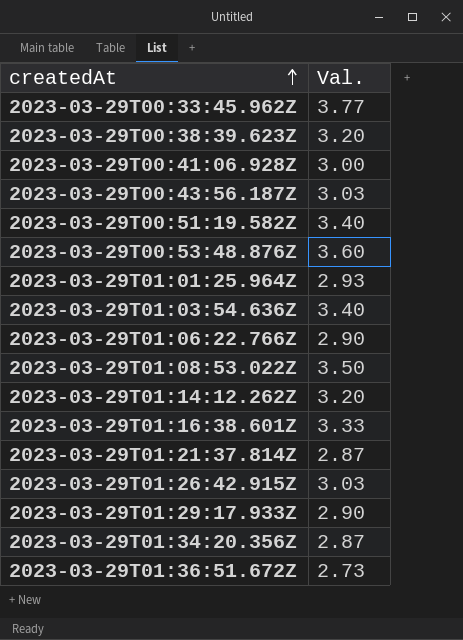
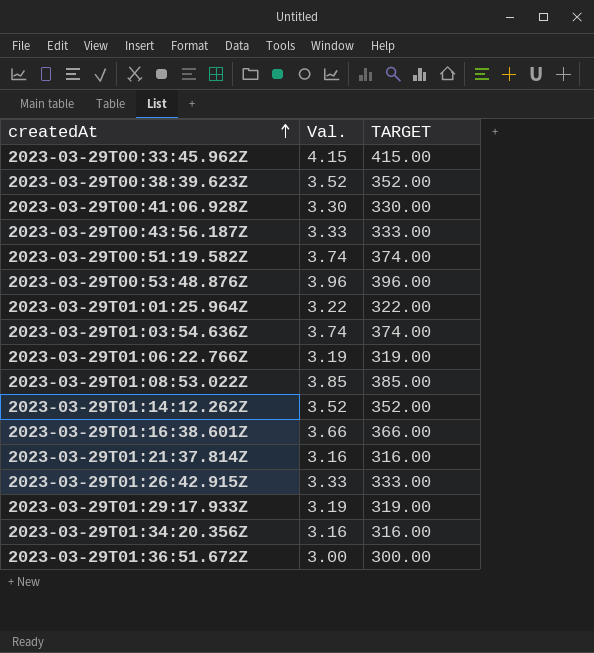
column TARGET | formula: none -> [Val.] * 100
2023-03-29T00:33:45.962Z | Val.: 3.77 -> 4.15
2023-03-29T00:38:39.623Z | Val.: 3.20 -> 3.52
2023-03-29T00:41:06.928Z | Val.: 3.00 -> 3.30
2023-03-29T00:43:56.187Z | Val.: 3.03 -> 3.33
2023-03-29T00:51:19.582Z | Val.: 3.40 -> 3.74
2023-03-29T00:53:48.876Z | Val.: 3.60 -> 3.96
2023-03-29T01:01:25.964Z | Val.: 2.93 -> 3.22
2023-03-29T01:03:54.636Z | Val.: 3.40 -> 3.74
2023-03-29T01:06:22.766Z | Val.: 2.90 -> 3.19
2023-03-29T01:08:53.022Z | Val.: 3.50 -> 3.85
2023-03-29T01:14:12.262Z | Val.: 3.20 -> 3.52
2023-03-29T01:16:38.601Z | Val.: 3.33 -> 3.66
2023-03-29T01:21:37.814Z | Val.: 2.87 -> 3.16
2023-03-29T01:26:42.915Z | Val.: 3.03 -> 3.33
2023-03-29T01:29:17.933Z | Val.: 2.90 -> 3.19
2023-03-29T01:34:20.356Z | Val.: 2.87 -> 3.16
2023-03-29T01:36:51.672Z | Val.: 2.73 -> 3.00

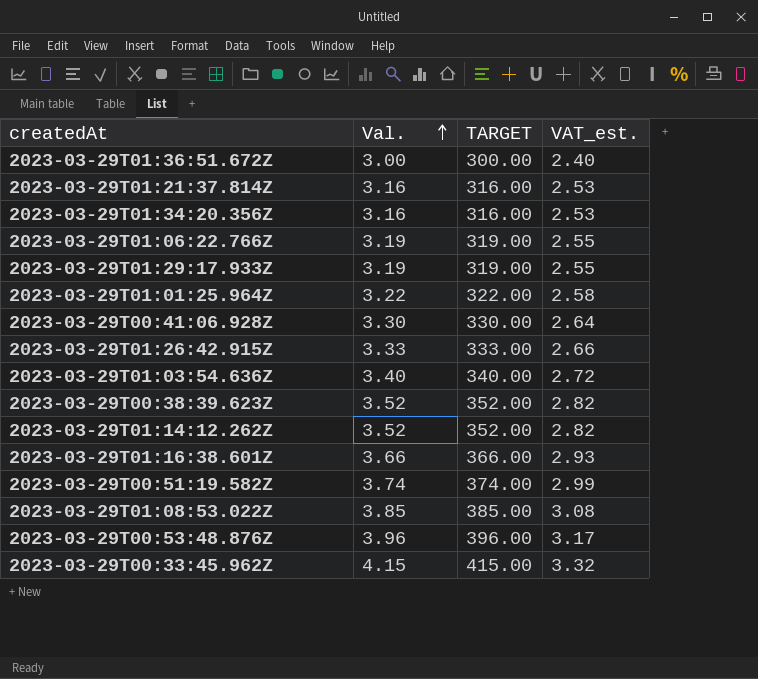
row order: createdAt ascending -> Val. ascending
column VAT_est. | formula: none -> [Val.] * 0.8
row 2023-03-29T00:43:56.187Z: 3.33 | 333.00 -> none
2023-03-29T01:03:54.636Z | Val.: 3.74 -> 3.40
2023-03-29T01:03:54.636Z | TARGET: 374.00 -> 340.00

